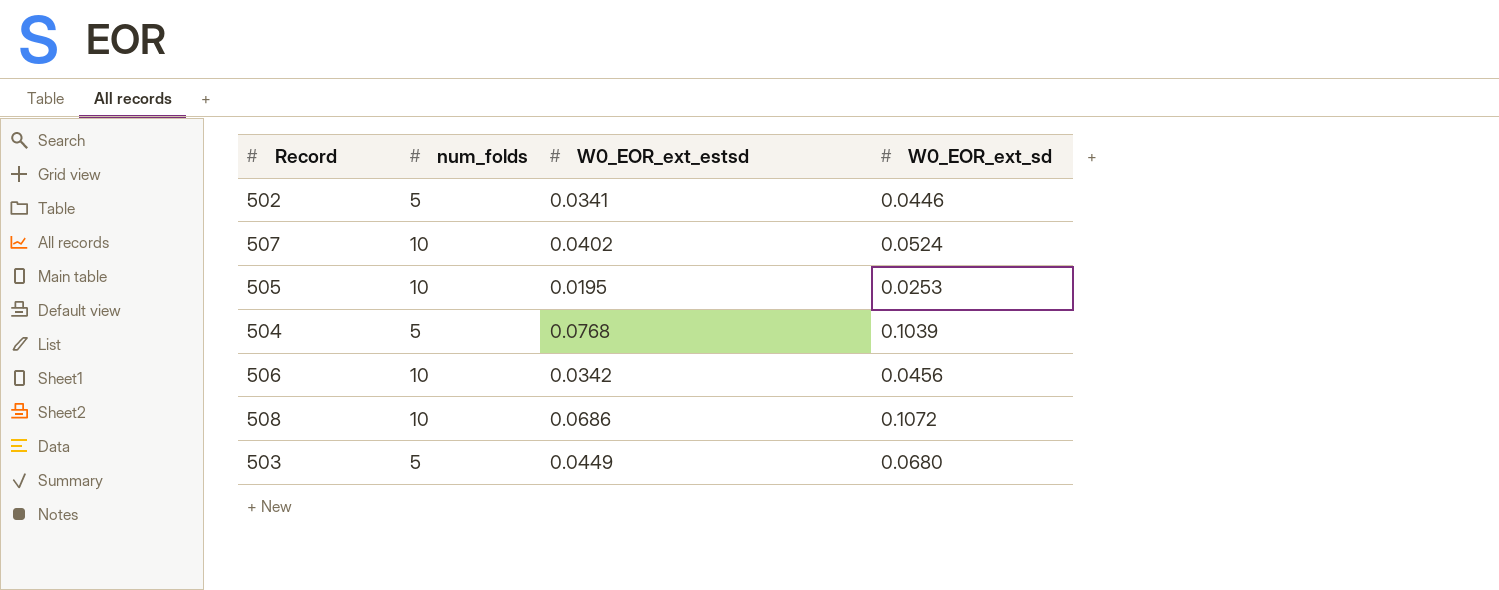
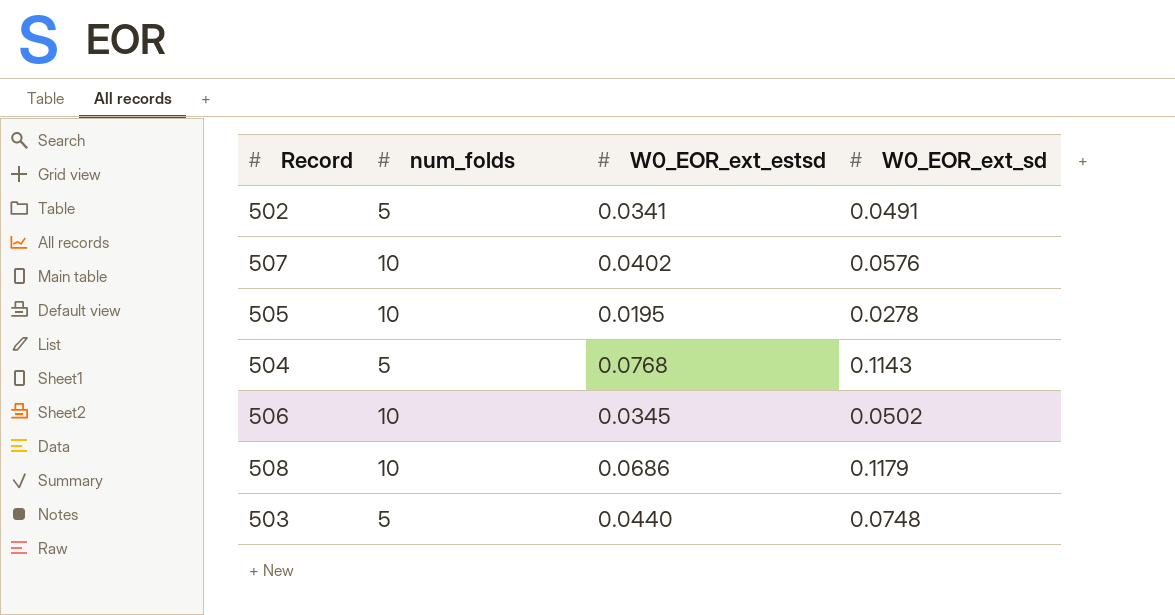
502 | W0_EOR_ext_sd: 0.0446 -> 0.0491
507 | W0_EOR_ext_sd: 0.0524 -> 0.0576
505 | W0_EOR_ext_sd: 0.0253 -> 0.0278
504 | W0_EOR_ext_sd: 0.1039 -> 0.1143
506 | W0_EOR_ext_estsd: 0.0342 -> 0.0345
506 | W0_EOR_ext_sd: 0.0456 -> 0.0502
508 | W0_EOR_ext_sd: 0.1072 -> 0.1179
503 | W0_EOR_ext_estsd: 0.0449 -> 0.0440
503 | W0_EOR_ext_sd: 0.0680 -> 0.0748

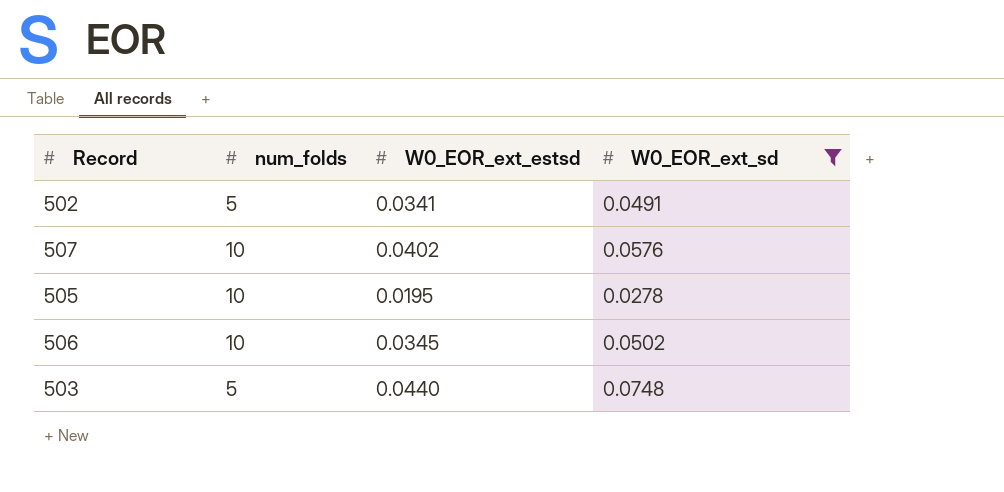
filter: none -> W0_EOR_ext_sd <= 0.0748

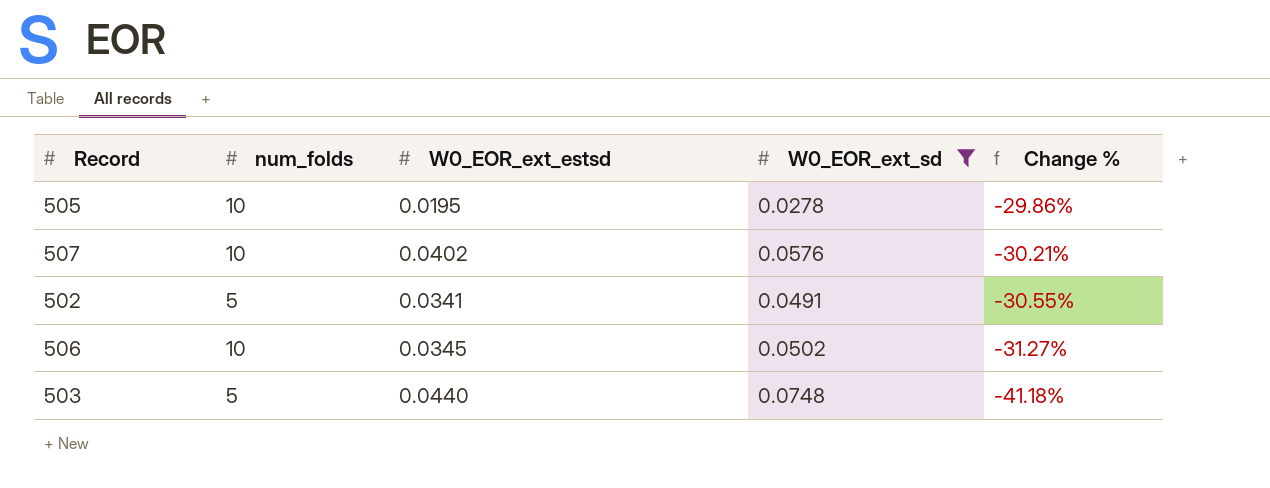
row order: none -> Change % descending
column Change % | formula: none -> ([W0_EOR_ext_estsd] - [W0_EOR_ext_sd]) / [W0_EOR_ext_sd]

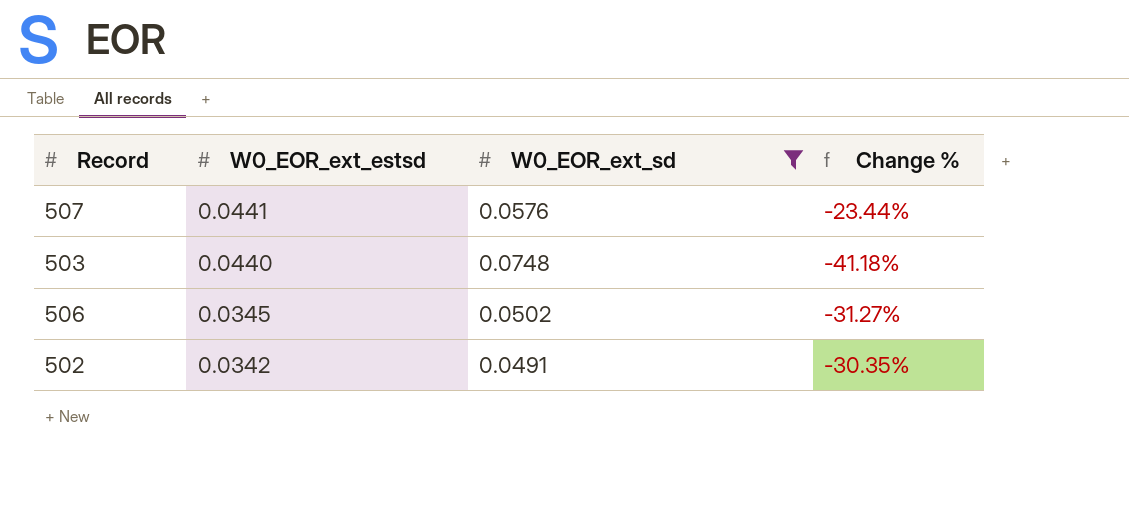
row order: Change % descending -> W0_EOR_ext_estsd descending
column num_folds | position: 2 -> none
row 505: 10 | 0.0195 | 0.0278 | -29.86% -> none
507 | W0_EOR_ext_estsd: 0.0402 -> 0.0441
507 | Change %: -30.21% -> -23.44%
502 | W0_EOR_ext_estsd: 0.0341 -> 0.0342
502 | Change %: -30.55% -> -30.35%

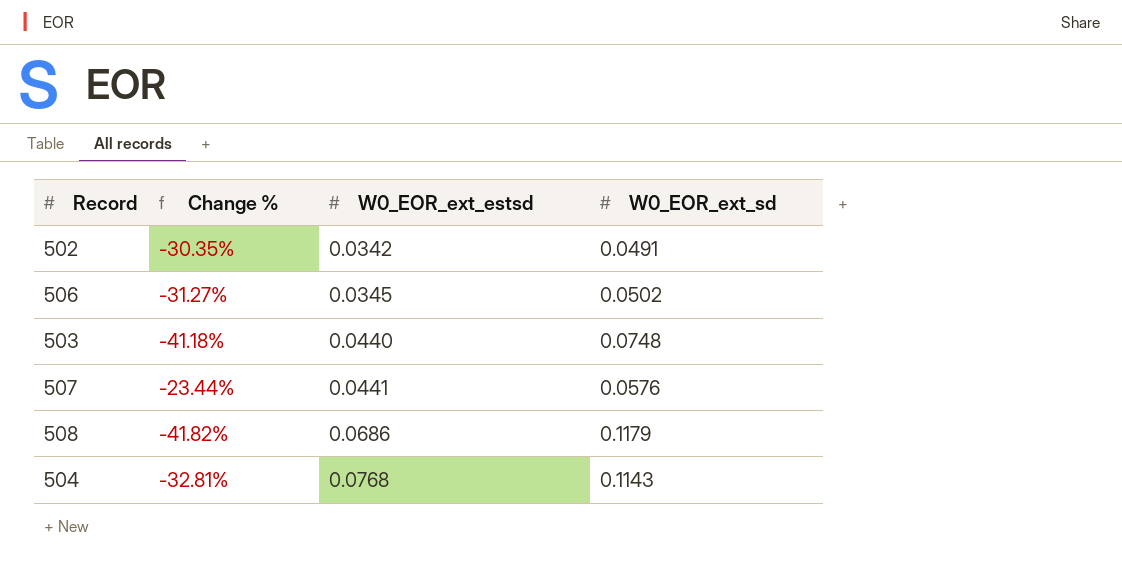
filter: W0_EOR_ext_sd <= 0.0748 -> none
row order: W0_EOR_ext_estsd descending -> W0_EOR_ext_estsd ascending
column Change % | position: 4 -> 2

